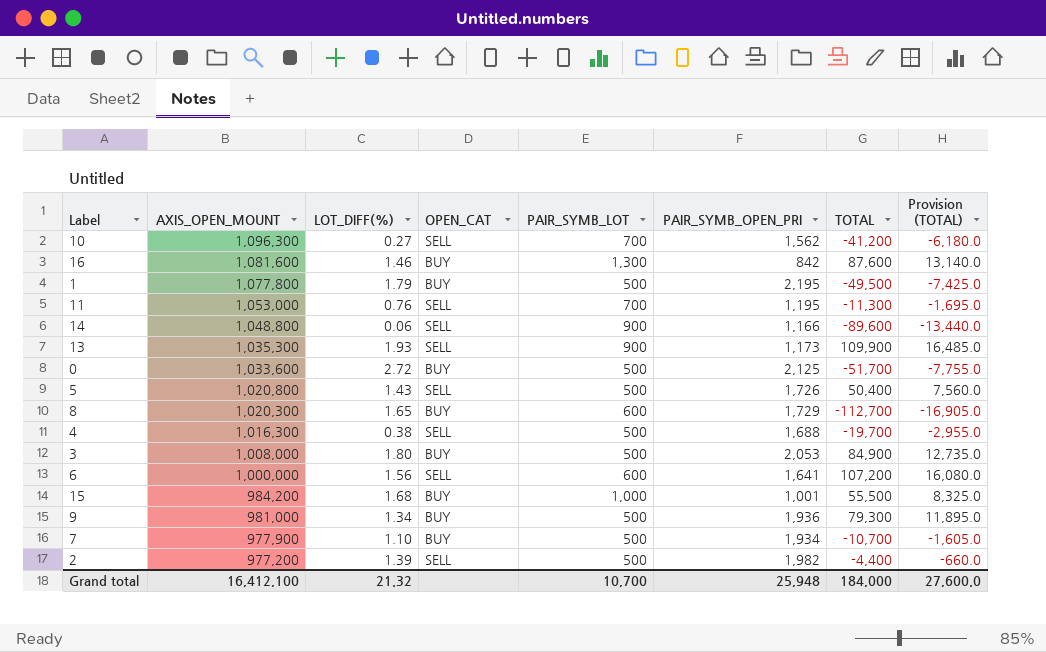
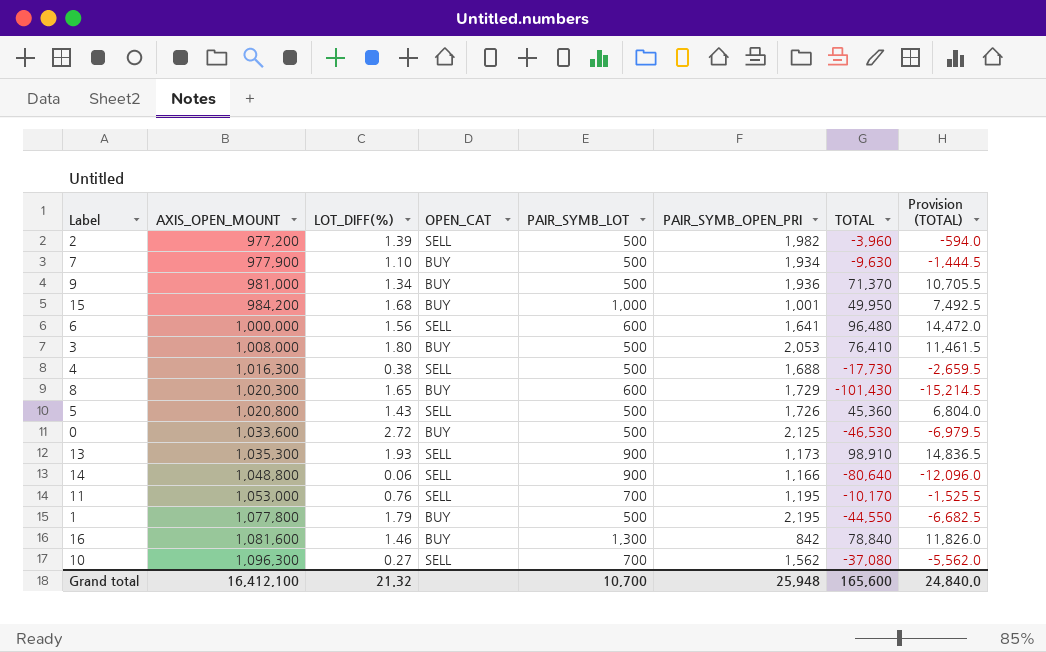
row order: AXIS_OPEN_MOUNT descending -> AXIS_OPEN_MOUNT ascending
2 | TOTAL: -4,400 -> -3,960
2 | Provision (TOTAL): -660.0 -> -594.0
7 | TOTAL: -10,700 -> -9,630
7 | Provision (TOTAL): -1,605.0 -> -1,444.5
9 | TOTAL: 79,300 -> 71,370
9 | Provision (TOTAL): 11,895.0 -> 10,705.5
15 | TOTAL: 55,500 -> 49,950
15 | Provision (TOTAL): 8,325.0 -> 7,492.5
6 | TOTAL: 107,200 -> 96,480
6 | Provision (TOTAL): 16,080.0 -> 14,472.0
3 | TOTAL: 84,900 -> 76,410
3 | Provision (TOTAL): 12,735.0 -> 11,461.5
4 | TOTAL: -19,700 -> -17,730
4 | Provision (TOTAL): -2,955.0 -> -2,659.5
8 | TOTAL: -112,700 -> -101,430
8 | Provision (TOTAL): -16,905.0 -> -15,214.5
5 | TOTAL: 50,400 -> 45,360
5 | Provision (TOTAL): 7,560.0 -> 6,804.0
0 | TOTAL: -51,700 -> -46,530
0 | Provision (TOTAL): -7,755.0 -> -6,979.5
13 | TOTAL: 109,900 -> 98,910
13 | Provision (TOTAL): 16,485.0 -> 14,836.5
14 | TOTAL: -89,600 -> -80,640
14 | Provision (TOTAL): -13,440.0 -> -12,096.0
11 | TOTAL: -11,300 -> -10,170
11 | Provision (TOTAL): -1,695.0 -> -1,525.5
1 | TOTAL: -49,500 -> -44,550
1 | Provision (TOTAL): -7,425.0 -> -6,682.5
16 | TOTAL: 87,600 -> 78,840
16 | Provision (TOTAL): 13,140.0 -> 11,826.0
10 | TOTAL: -41,200 -> -37,080
10 | Provision (TOTAL): -6,180.0 -> -5,562.0
Grand total | TOTAL: 184,000 -> 165,600
Grand total | Provision (TOTAL): 27,600.0 -> 24,840.0

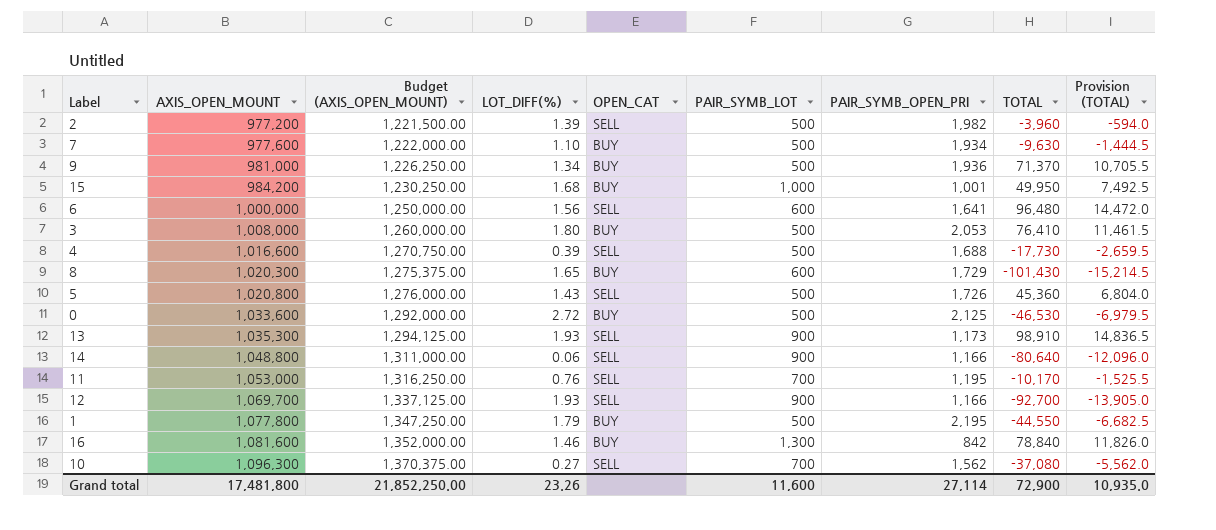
column Budget (AXIS_OPEN_MOUNT) | formula: none -> [AXIS_OPEN_MOUNT] * 1.25
7 | AXIS_OPEN_MOUNT: 977,900 -> 977,600
4 | AXIS_OPEN_MOUNT: 1,016,300 -> 1,016,600
4 | LOT_DIFF(%): 0.38 -> 0.39
row 12: none -> 1,069,700 | 1,337,125.00 | 1.93 | SELL | 900 | 1,166 | -92,700 | -13,905.0
Grand total | AXIS_OPEN_MOUNT: 16,412,100 -> 17,481,800
Grand total | LOT_DIFF(%): 21.32 -> 23.26
Grand total | PAIR_SYMB_LOT: 10,700 -> 11,600
Grand total | PAIR_SYMB_OPEN_PRI: 25,948 -> 27,114
Grand total | TOTAL: 165,600 -> 72,900
Grand total | Provision (TOTAL): 24,840.0 -> 10,935.0

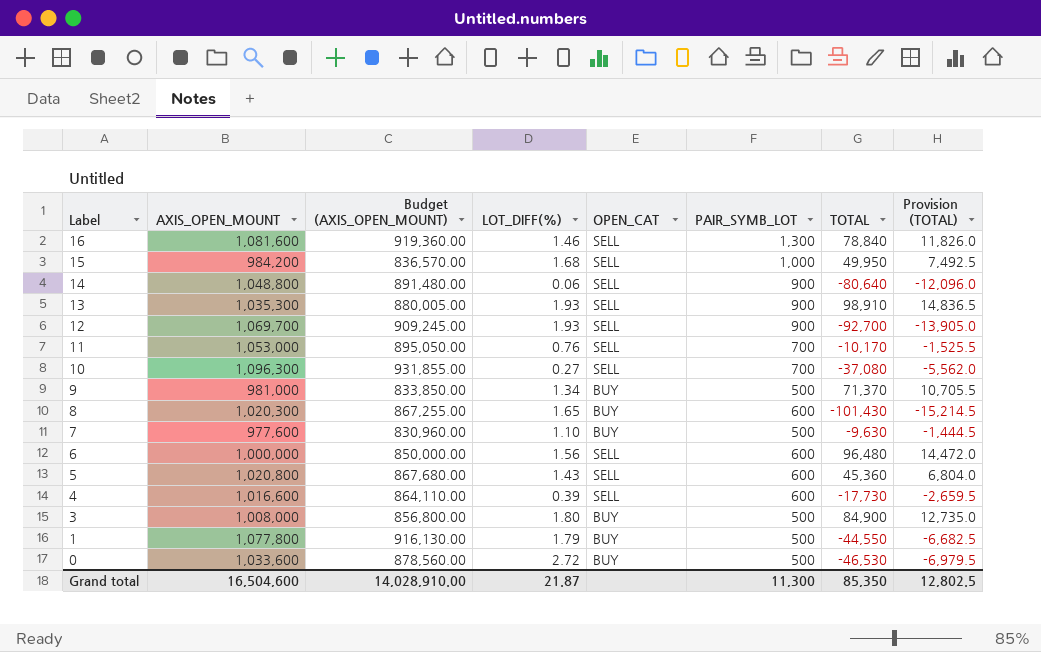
row order: AXIS_OPEN_MOUNT ascending -> Label descending
column PAIR_SYMB_OPEN_PRI | position: 7 -> none
column Budget (AXIS_OPEN_MOUNT) | formula: [AXIS_OPEN_MOUNT] * 1.25 -> [AXIS_OPEN_MOUNT] * 0.85
row 2: 977,200 | 1,221,500.00 | 1.39 | SELL | 500 | 1,982 | -3,960 | -594.0 -> none
16 | OPEN_CAT: BUY -> SELL
15 | OPEN_CAT: BUY -> SELL
5 | PAIR_SYMB_LOT: 500 -> 600
4 | PAIR_SYMB_LOT: 500 -> 600
3 | TOTAL: 76,410 -> 84,900
3 | Provision (TOTAL): 11,461.5 -> 12,735.0
Grand total | AXIS_OPEN_MOUNT: 17,481,800 -> 16,504,600
Grand total | Budget (AXIS_OPEN_MOUNT): 21,852,250.00 -> 14,028,910.00
Grand total | LOT_DIFF(%): 23.26 -> 21.87
Grand total | PAIR_SYMB_LOT: 11,600 -> 11,300
Grand total | TOTAL: 72,900 -> 85,350
Grand total | Provision (TOTAL): 10,935.0 -> 12,802.5

